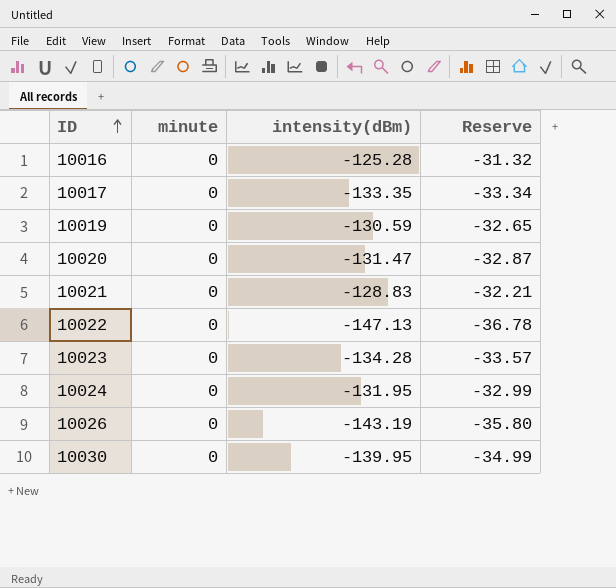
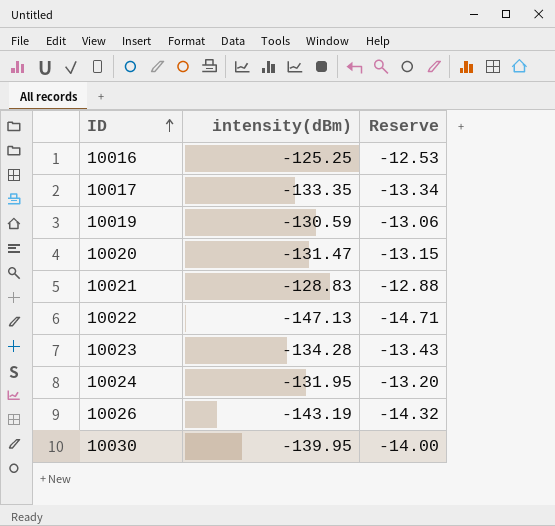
column minute | position: 2 -> none
column Reserve | formula: [intensity(dBm)] * 0.25 -> [intensity(dBm)] * 0.1
10016 | intensity(dBm): -125.28 -> -125.25

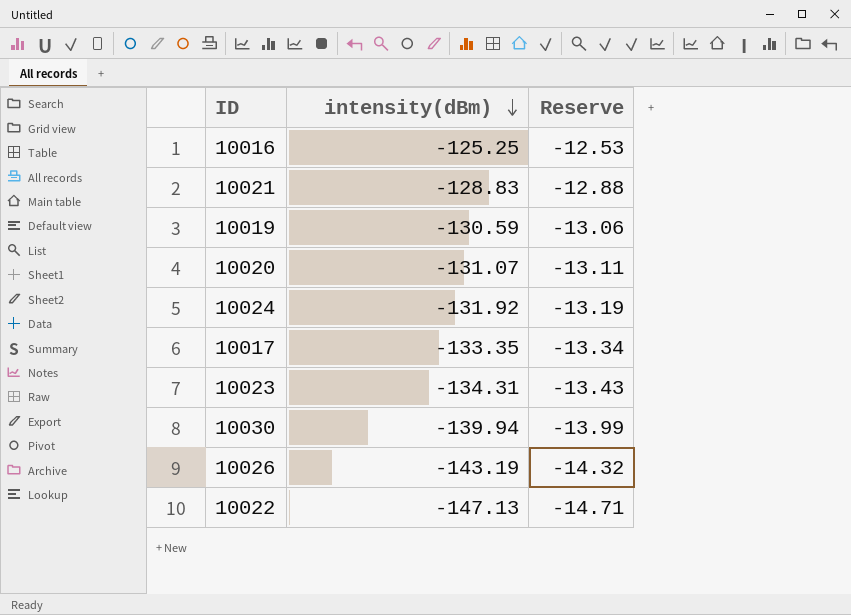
row order: ID ascending -> intensity(dBm) descending
10020 | intensity(dBm): -131.47 -> -131.07
10020 | Reserve: -13.15 -> -13.11
10024 | intensity(dBm): -131.95 -> -131.92
10024 | Reserve: -13.20 -> -13.19
10023 | intensity(dBm): -134.28 -> -134.31
10030 | intensity(dBm): -139.95 -> -139.94
10030 | Reserve: -14.00 -> -13.99

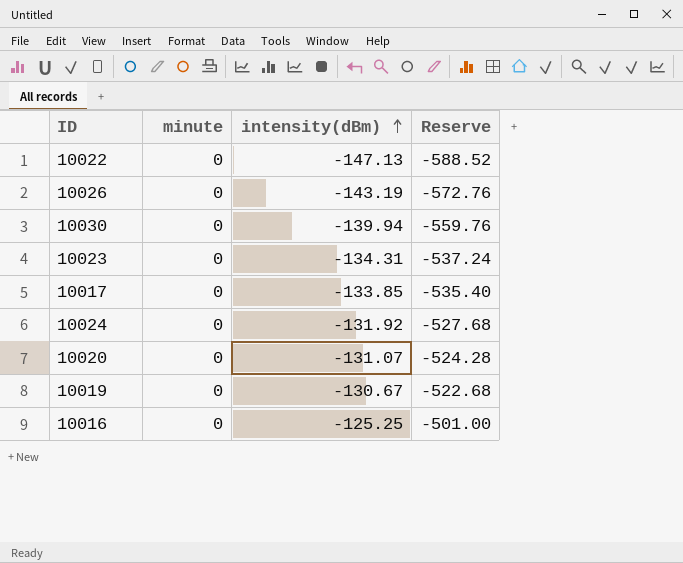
row order: intensity(dBm) descending -> intensity(dBm) ascending
column minute | position: none -> 2
column Reserve | formula: [intensity(dBm)] * 0.1 -> [intensity(dBm)] * 4
row 10021: -128.83 | -12.88 -> none
10017 | intensity(dBm): -133.35 -> -133.85
10019 | intensity(dBm): -130.59 -> -130.67

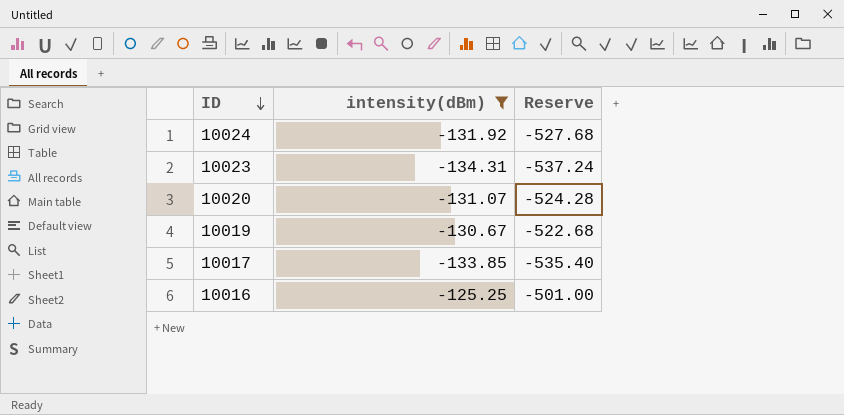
filter: none -> intensity(dBm) >= -134.31
row order: intensity(dBm) ascending -> ID descending
column minute | position: 2 -> none

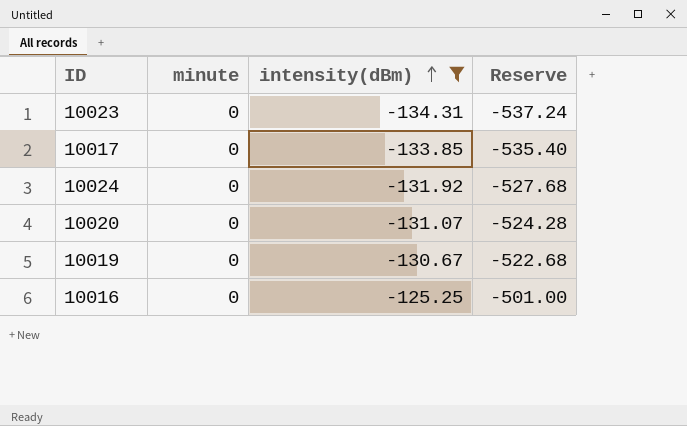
row order: ID descending -> intensity(dBm) ascending
column minute | position: none -> 2

